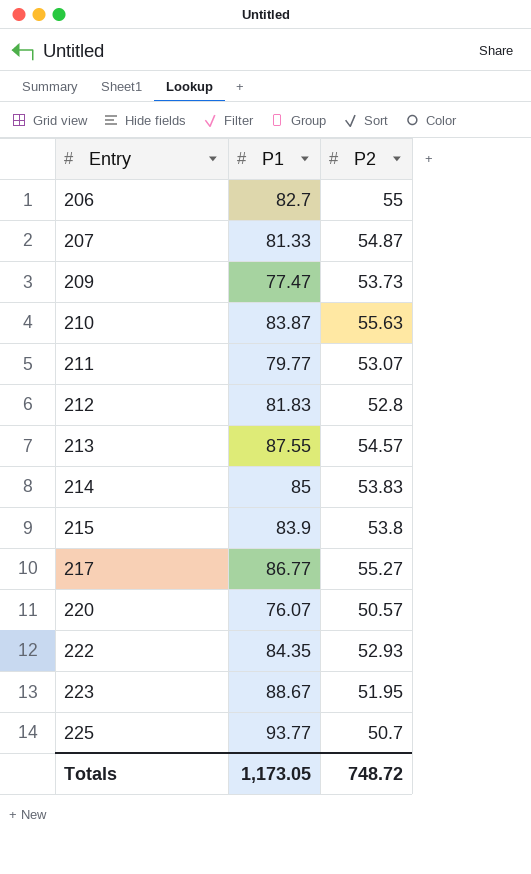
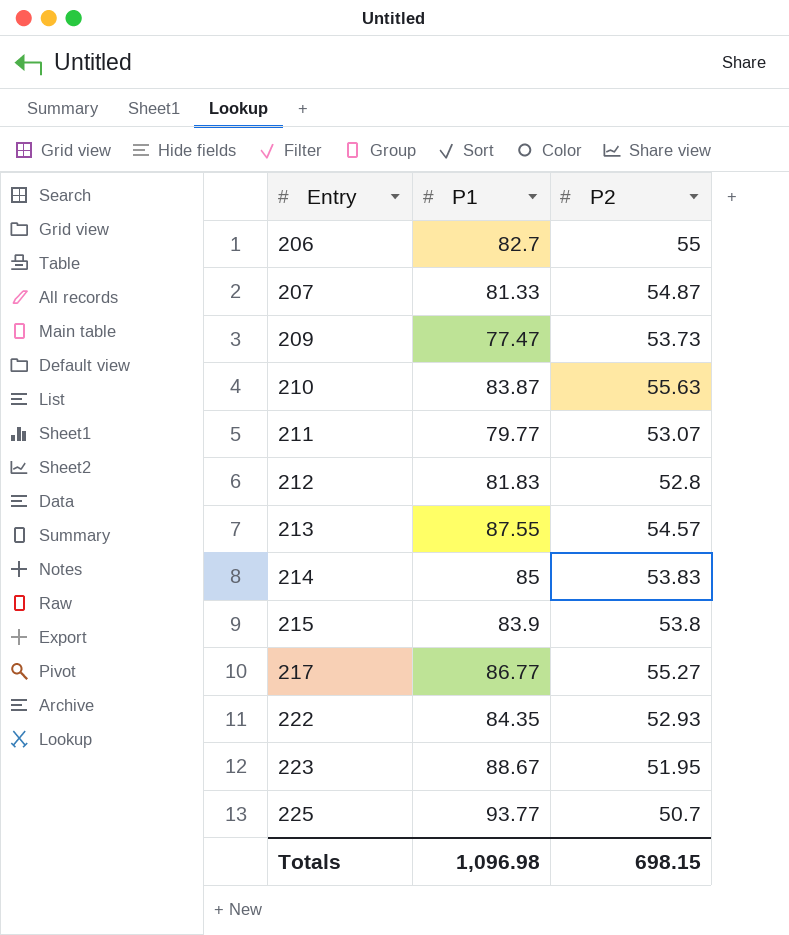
row 220: 76.07 | 50.57 -> none
Totals | P1: 1,173.05 -> 1,096.98
Totals | P2: 748.72 -> 698.15

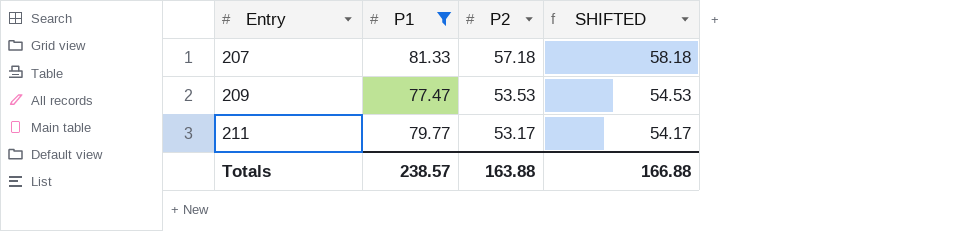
filter: none -> P1 <= 81.33
column SHIFTED | formula: none -> [P2] + 1
207 | P2: 54.87 -> 57.18
209 | P2: 53.73 -> 53.53
211 | P2: 53.07 -> 53.17
Totals | P1: 1,096.98 -> 238.57
Totals | P2: 698.15 -> 163.88

